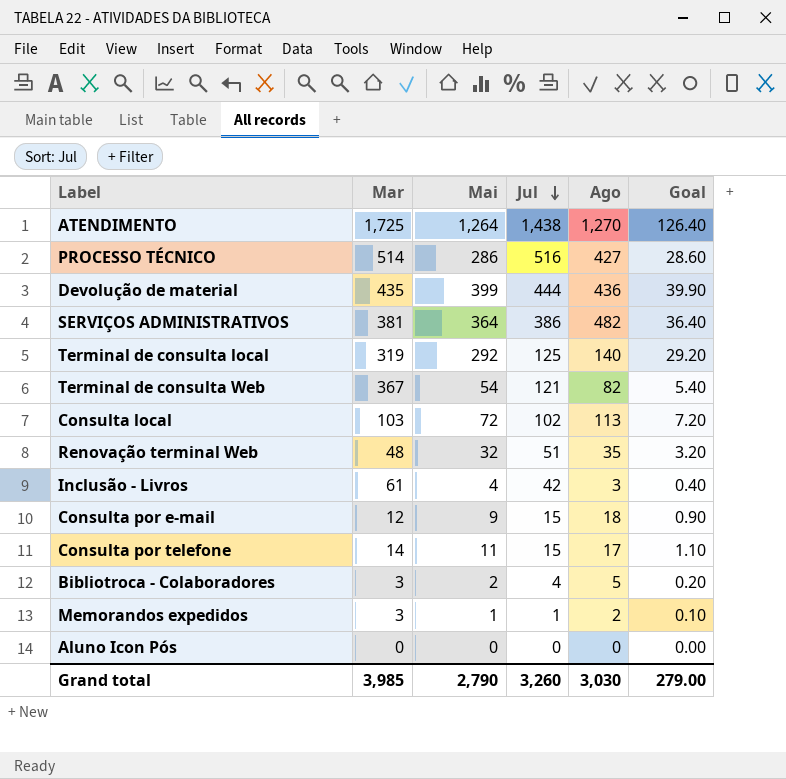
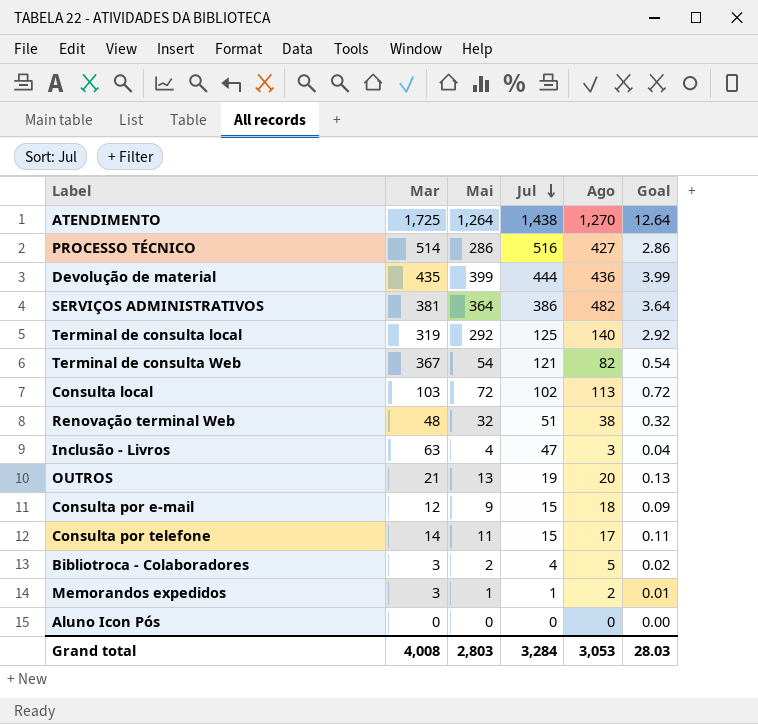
column Goal | formula: [Mai] * 0.1 -> [Mai] * 0.01
Renovação terminal Web | Ago: 35 -> 38
Inclusão - Livros | Mar: 61 -> 63
Inclusão - Livros | Jul: 42 -> 47
row OUTROS: none -> 21 | 13 | 19 | 20 | 0.13
Grand total | Mar: 3,985 -> 4,008
Grand total | Mai: 2,790 -> 2,803
Grand total | Jul: 3,260 -> 3,284
Grand total | Ago: 3,030 -> 3,053
Grand total | Goal: 279.00 -> 28.03

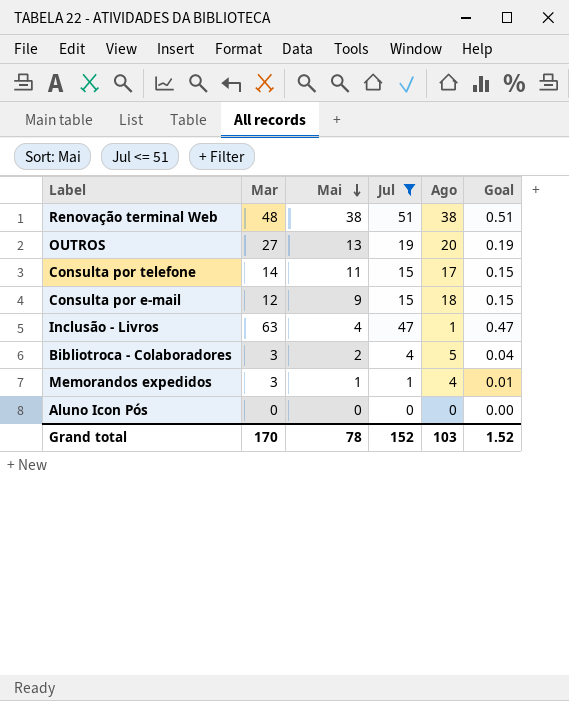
filter: none -> Jul <= 51
row order: Jul descending -> Mai descending
column Goal | formula: [Mai] * 0.01 -> [Jul] * 0.01
Renovação terminal Web | Mai: 32 -> 38
OUTROS | Mar: 21 -> 27
Inclusão - Livros | Ago: 3 -> 1
Memorandos expedidos | Ago: 2 -> 4
Grand total | Mar: 4,008 -> 170
Grand total | Mai: 2,803 -> 78
Grand total | Jul: 3,284 -> 152
Grand total | Ago: 3,053 -> 103
Grand total | Goal: 28.03 -> 1.52

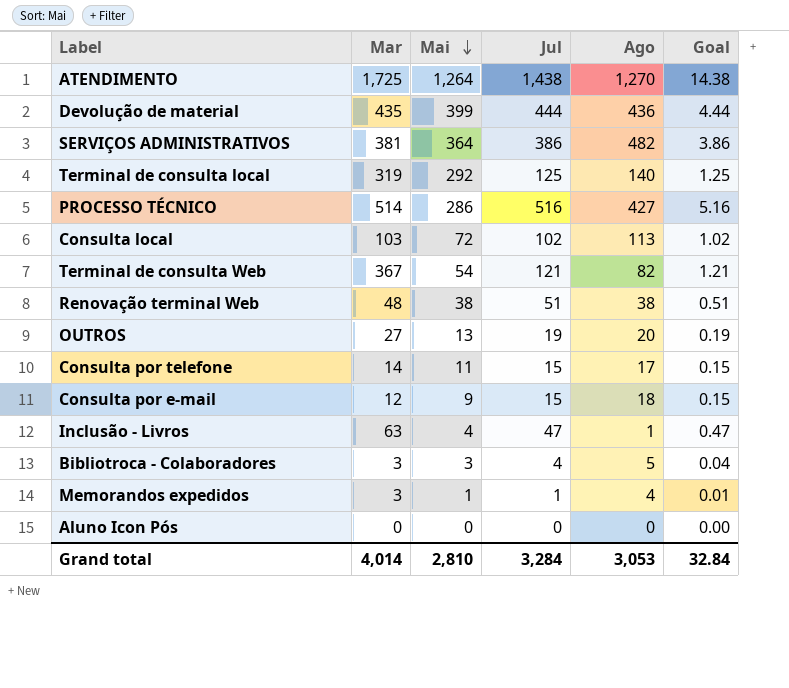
filter: Jul <= 51 -> none
Bibliotroca - Colaboradores | Mai: 2 -> 3
Grand total | Mar: 170 -> 4,014
Grand total | Mai: 78 -> 2,810
Grand total | Jul: 152 -> 3,284
Grand total | Ago: 103 -> 3,053
Grand total | Goal: 1.52 -> 32.84

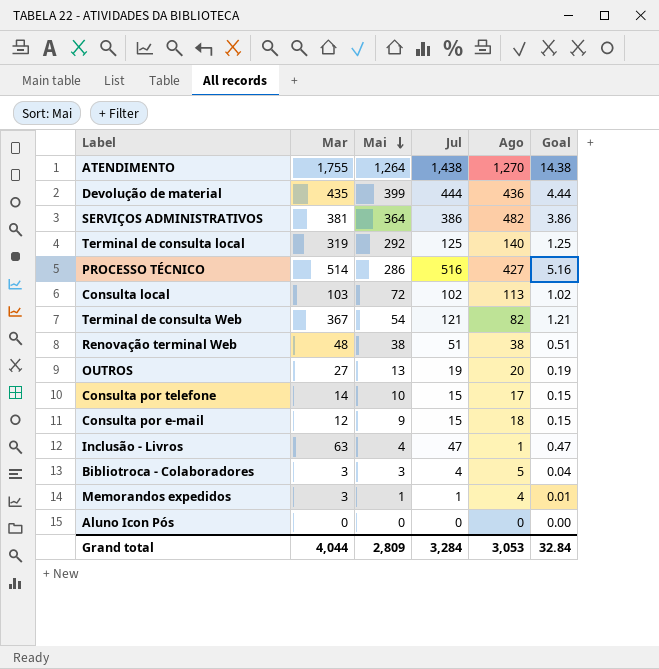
ATENDIMENTO | Mar: 1,725 -> 1,755
Consulta por telefone | Mai: 11 -> 10
Grand total | Mar: 4,014 -> 4,044
Grand total | Mai: 2,810 -> 2,809

